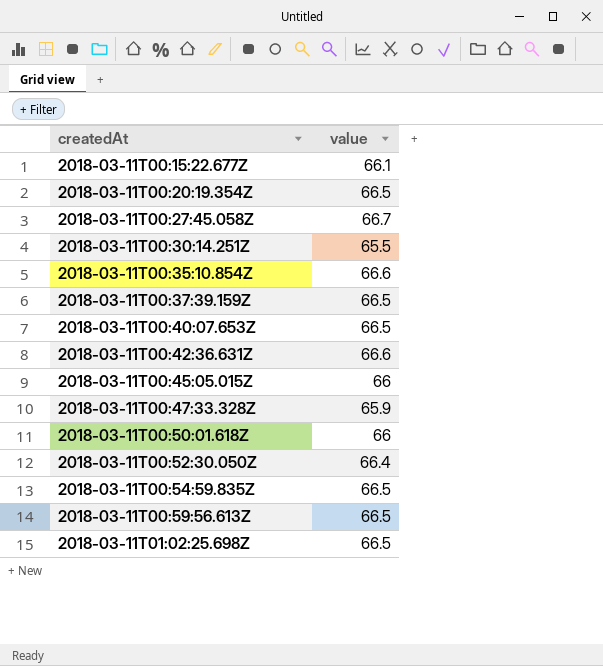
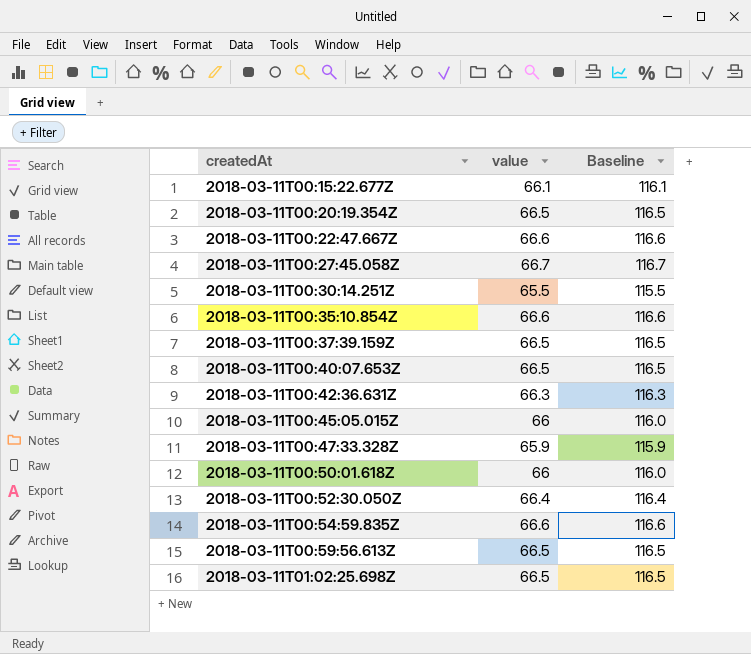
column Baseline | formula: none -> [value] + 50
row 2018-03-11T00:22:47.667Z: none -> 66.6 | 116.6
2018-03-11T00:42:36.631Z | value: 66.6 -> 66.3
2018-03-11T00:54:59.835Z | value: 66.5 -> 66.6

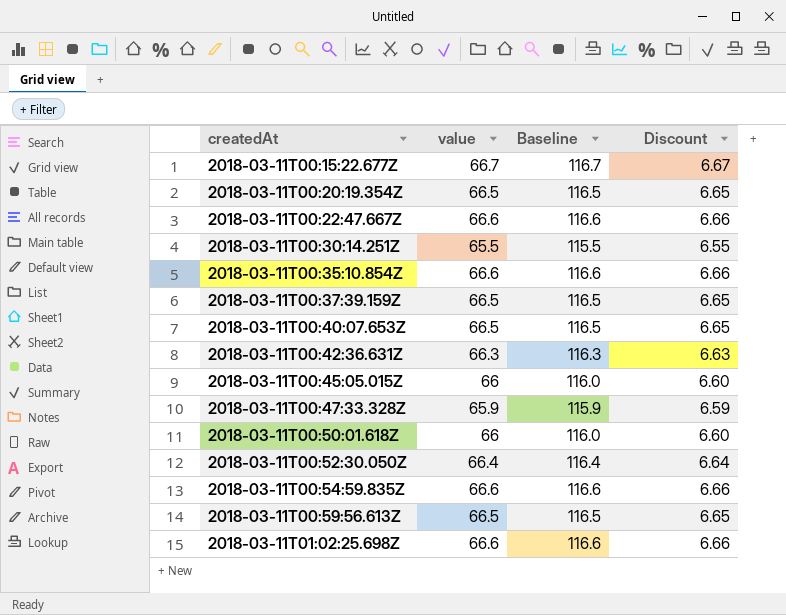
column Discount | formula: none -> [value] * 0.1
row 2018-03-11T00:27:45.058Z: 66.7 | 116.7 -> none
2018-03-11T00:15:22.677Z | value: 66.1 -> 66.7
2018-03-11T00:15:22.677Z | Baseline: 116.1 -> 116.7
2018-03-11T01:02:25.698Z | value: 66.5 -> 66.6
2018-03-11T01:02:25.698Z | Baseline: 116.5 -> 116.6

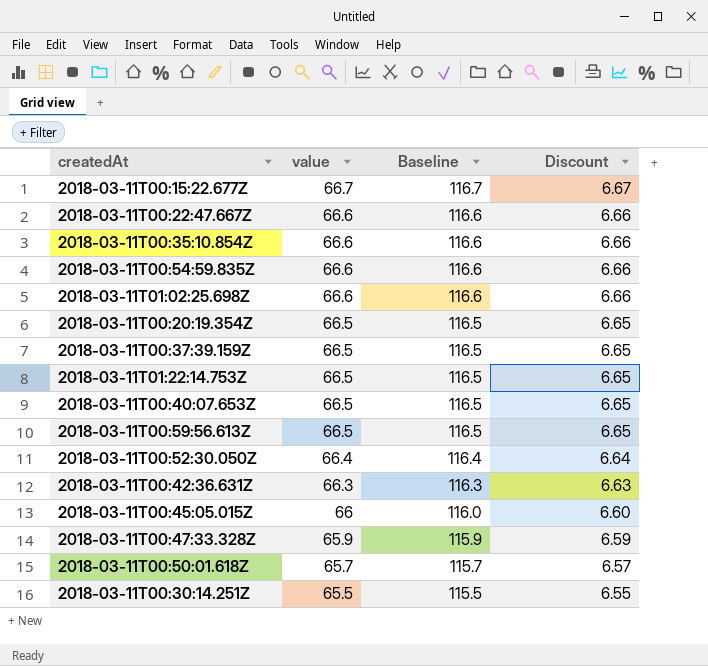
row order: createdAt ascending -> value descending
row 2018-03-11T01:22:14.753Z: none -> 66.5 | 116.5 | 6.65
2018-03-11T00:50:01.618Z | value: 66 -> 65.7
2018-03-11T00:50:01.618Z | Baseline: 116.0 -> 115.7
2018-03-11T00:50:01.618Z | Discount: 6.60 -> 6.57

